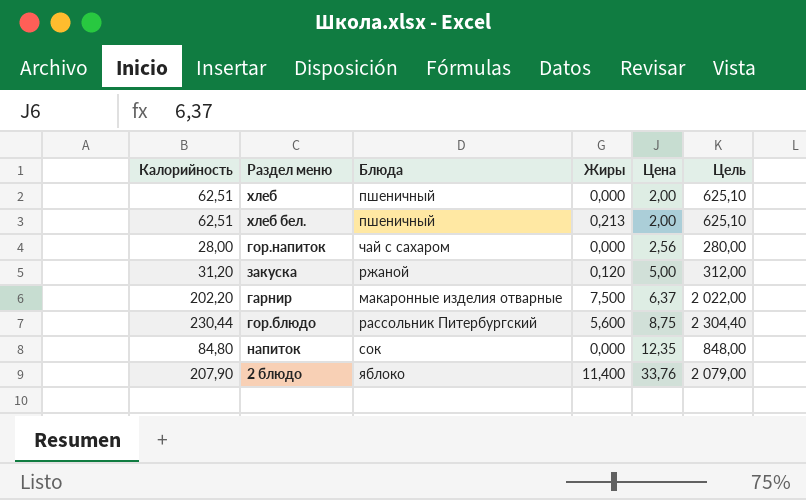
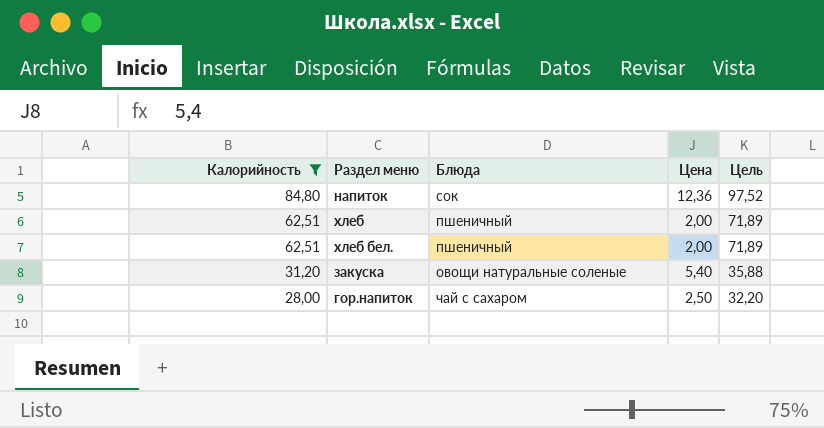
filter: none -> Калорийность <= 84,80
row order: Цена ascending -> Калорийность descending
column Жиры | position: 4 -> none
column Цель | formula: [Калорийность] * 10 -> [Калорийность] * 1,15
напиток | Цена: 12,35 -> 12,36
закуска | Блюда: ржаной -> овощи натуральные соленые
закуска | Цена: 5,00 -> 5,40
гор.напиток | Цена: 2,56 -> 2,50

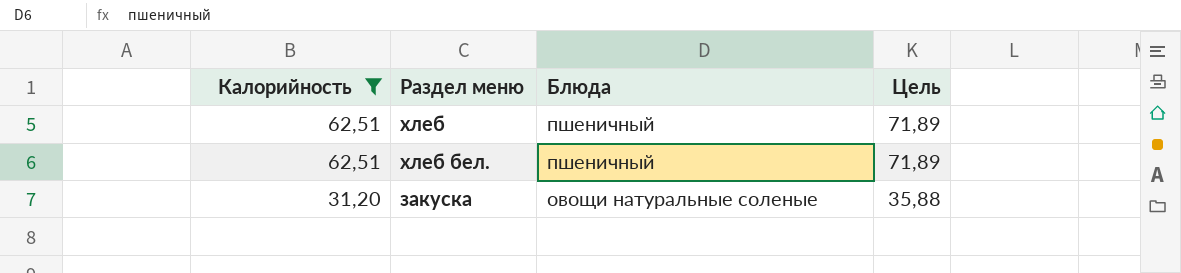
column Цена | position: 4 -> none
row напиток: 84,80 | сок | 12,36 | 97,52 -> none
row гор.напиток: 28,00 | чай с сахаром | 2,50 | 32,20 -> none

